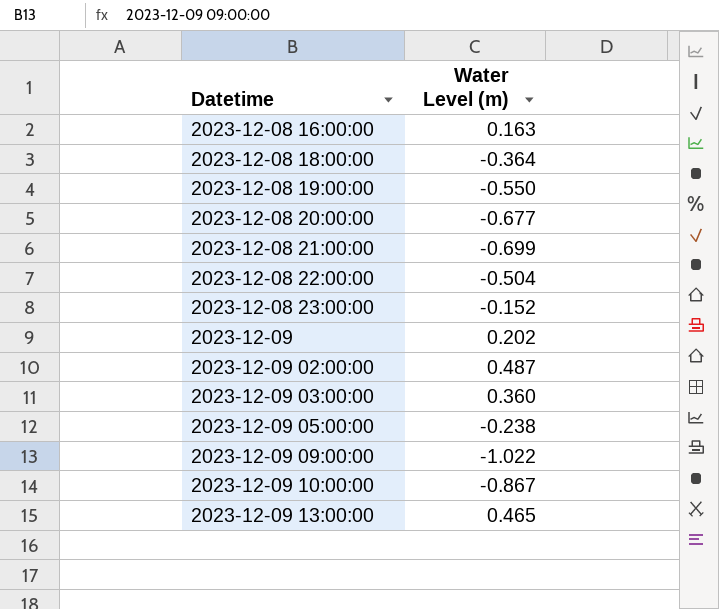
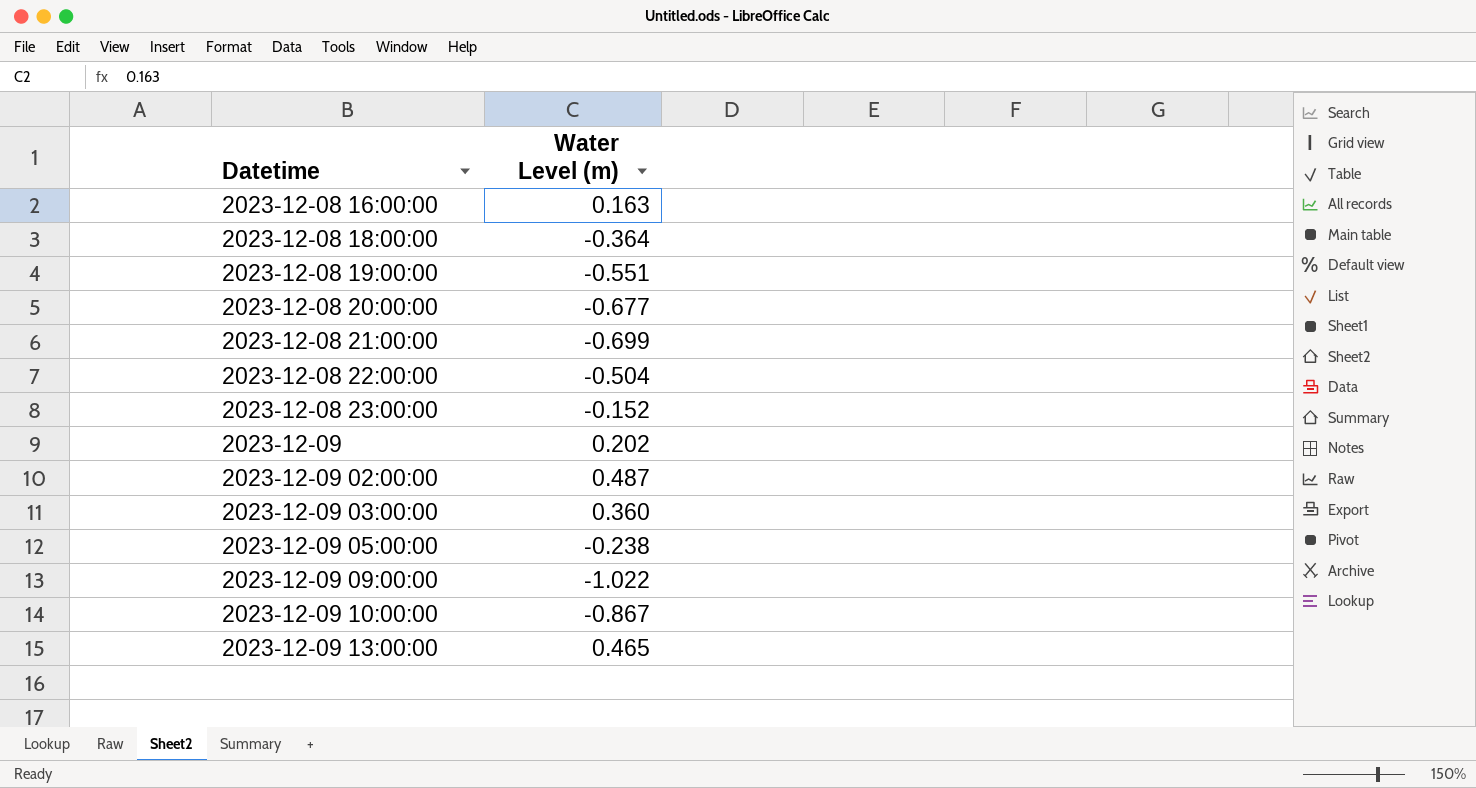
2023-12-08 19:00:00 | Water Level (m): -0.550 -> -0.551

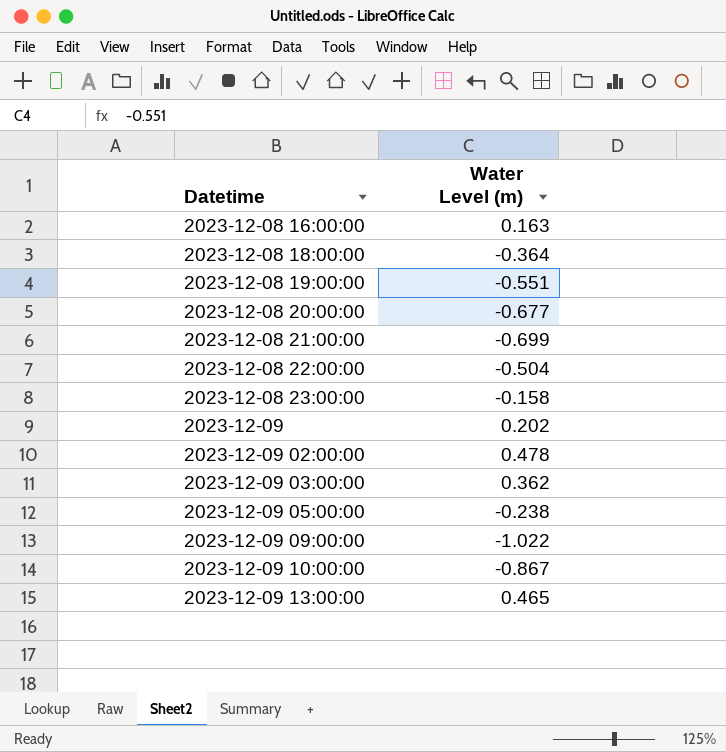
2023-12-08 23:00:00 | Water Level (m): -0.152 -> -0.158
2023-12-09 02:00:00 | Water Level (m): 0.487 -> 0.478
2023-12-09 03:00:00 | Water Level (m): 0.360 -> 0.362

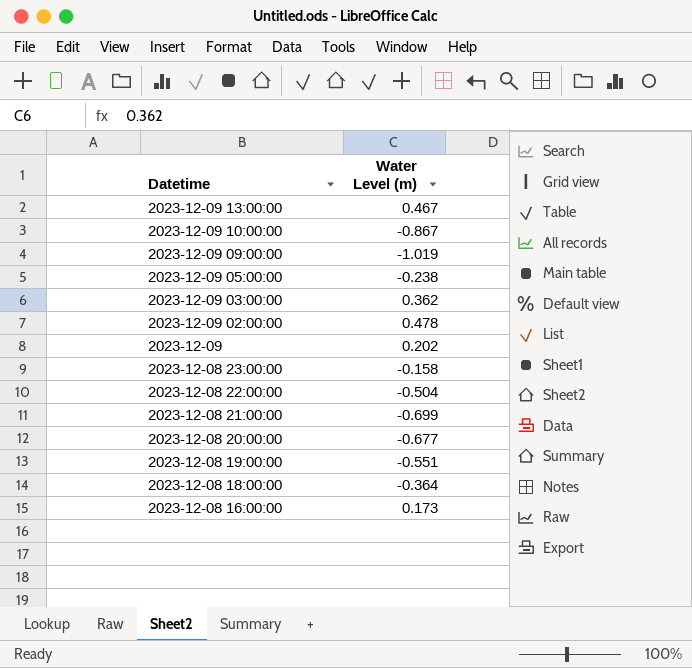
row order: Datetime ascending -> Datetime descending
2023-12-09 13:00:00 | Water Level (m): 0.465 -> 0.467
2023-12-09 09:00:00 | Water Level (m): -1.022 -> -1.019
2023-12-08 16:00:00 | Water Level (m): 0.163 -> 0.173

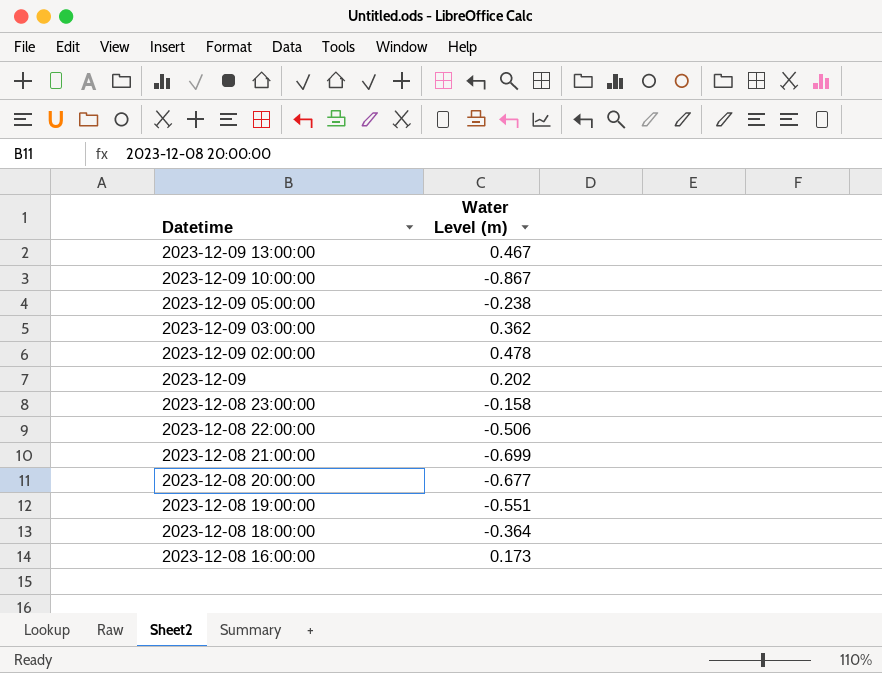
row 2023-12-09 09:00:00: -1.019 -> none
2023-12-08 22:00:00 | Water Level (m): -0.504 -> -0.506

